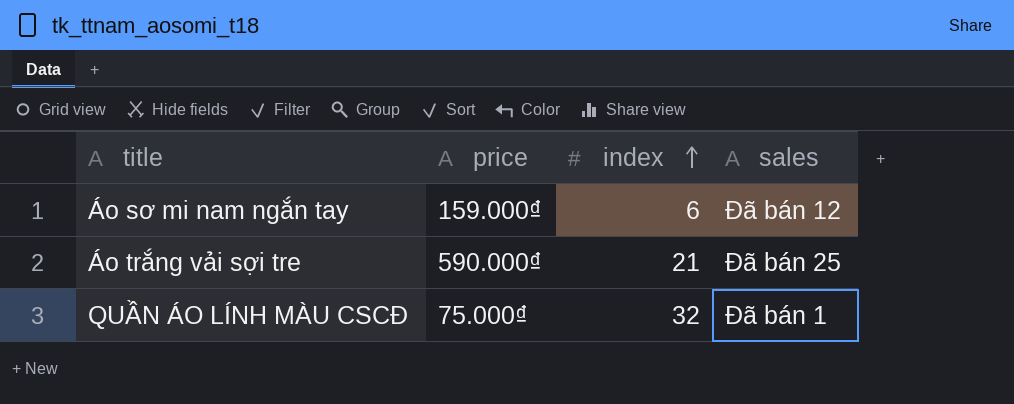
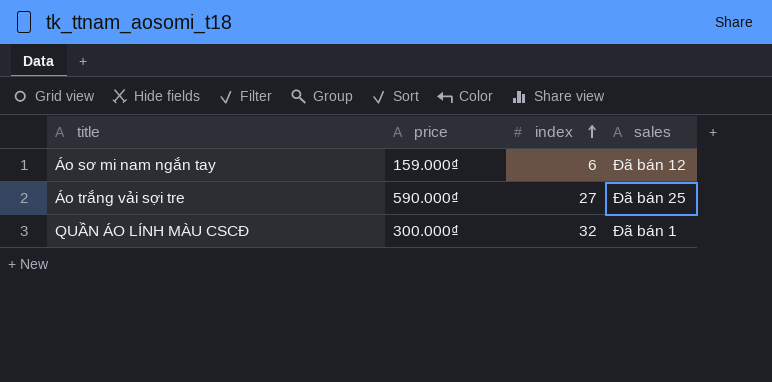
Áo trắng vải sợi tre | index: 21 -> 27
QUẦN ÁO LÍNH MÀU CSCĐ | price: 75.000₫ -> 300.000₫

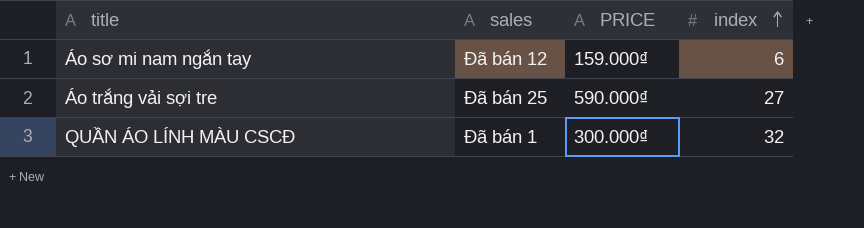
column sales | position: 4 -> 2
column name: price -> PRICE

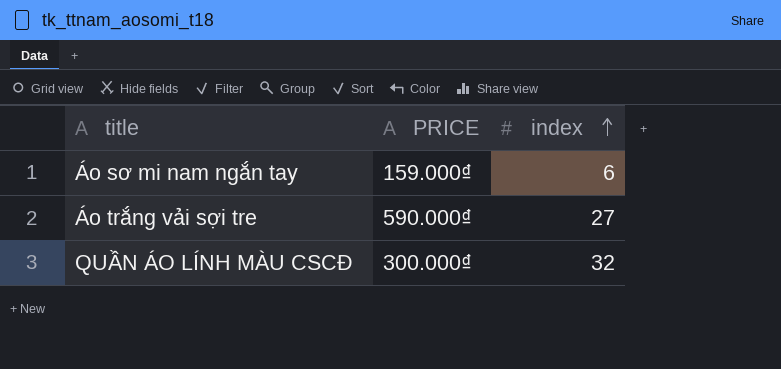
column sales | position: 2 -> none

